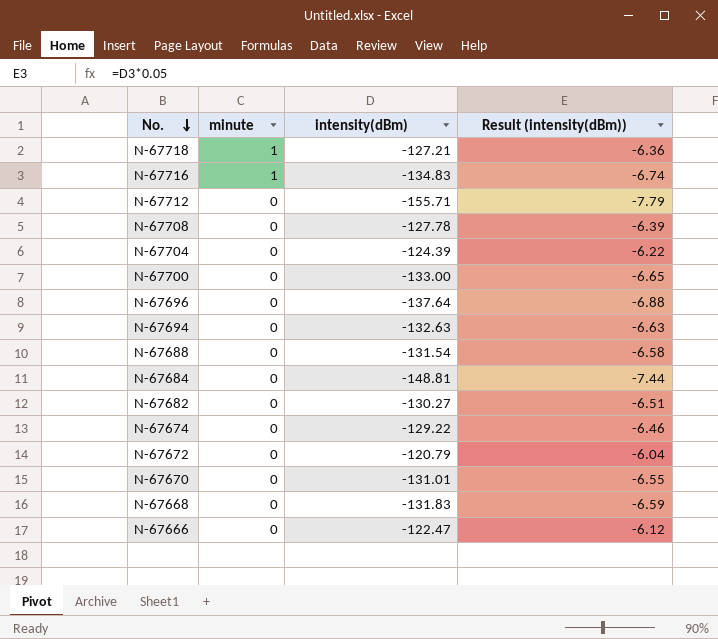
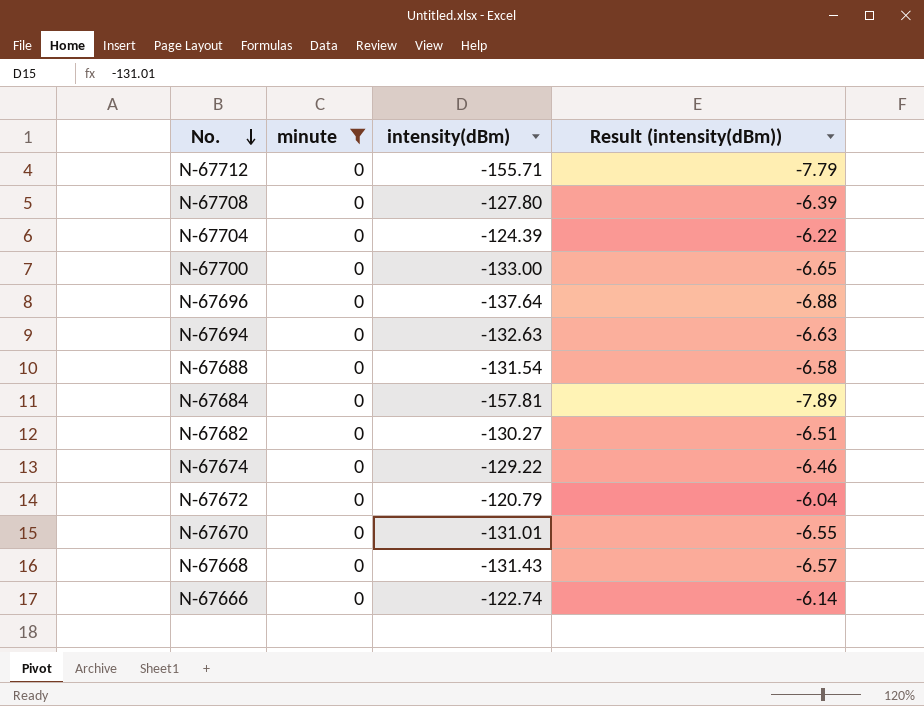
filter: none -> minute = 0
N-67708 | intensity(dBm): -127.78 -> -127.80
N-67684 | intensity(dBm): -148.81 -> -157.81
N-67684 | Result (intensity(dBm)): -7.44 -> -7.89
N-67668 | intensity(dBm): -131.83 -> -131.43
N-67668 | Result (intensity(dBm)): -6.59 -> -6.57
N-67666 | intensity(dBm): -122.47 -> -122.74
N-67666 | Result (intensity(dBm)): -6.12 -> -6.14

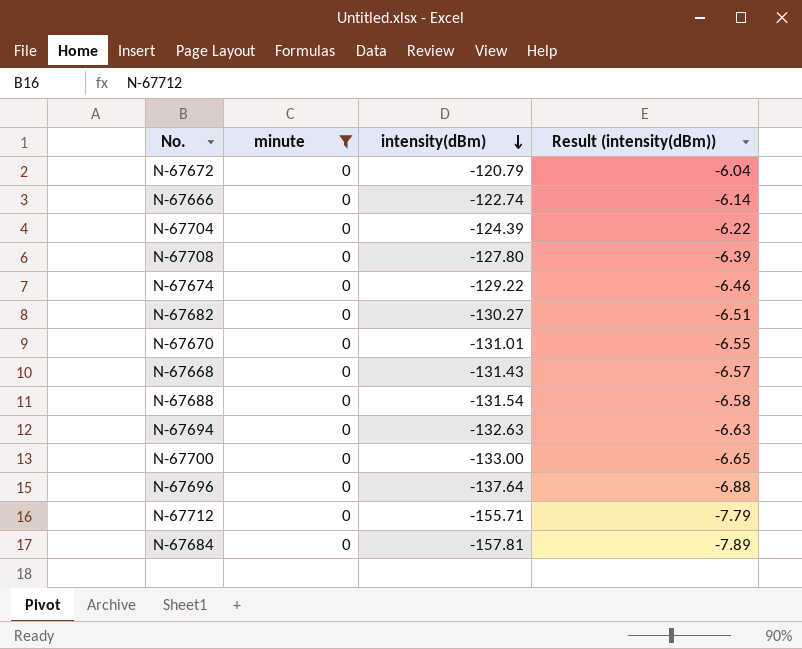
row order: No. descending -> intensity(dBm) descending

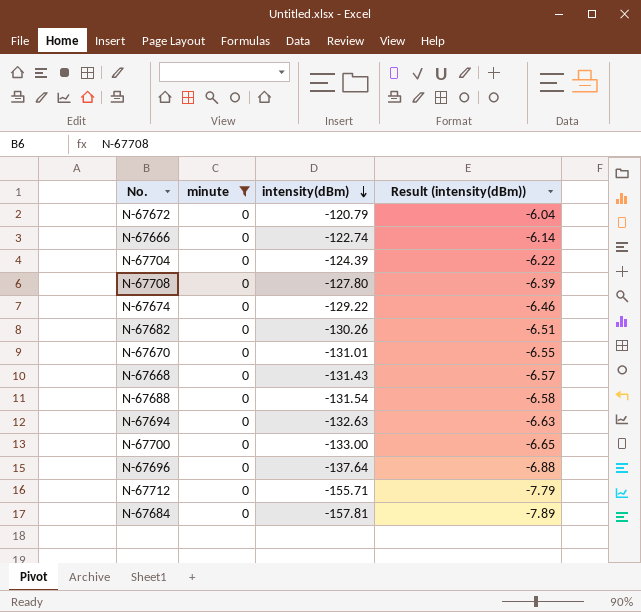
N-67682 | intensity(dBm): -130.27 -> -130.26

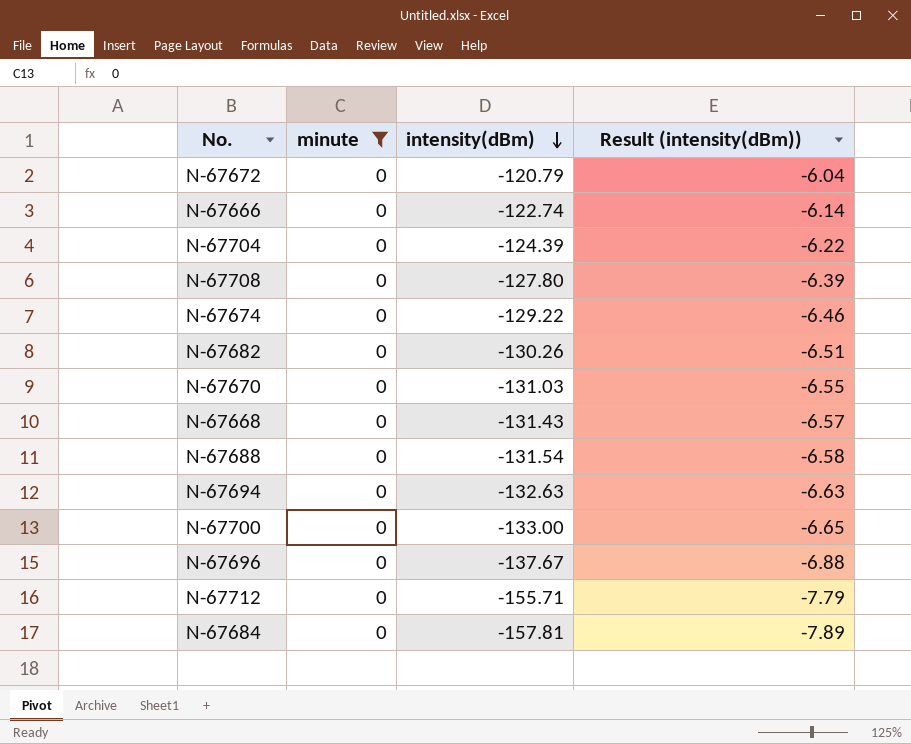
N-67670 | intensity(dBm): -131.01 -> -131.03
N-67696 | intensity(dBm): -137.64 -> -137.67

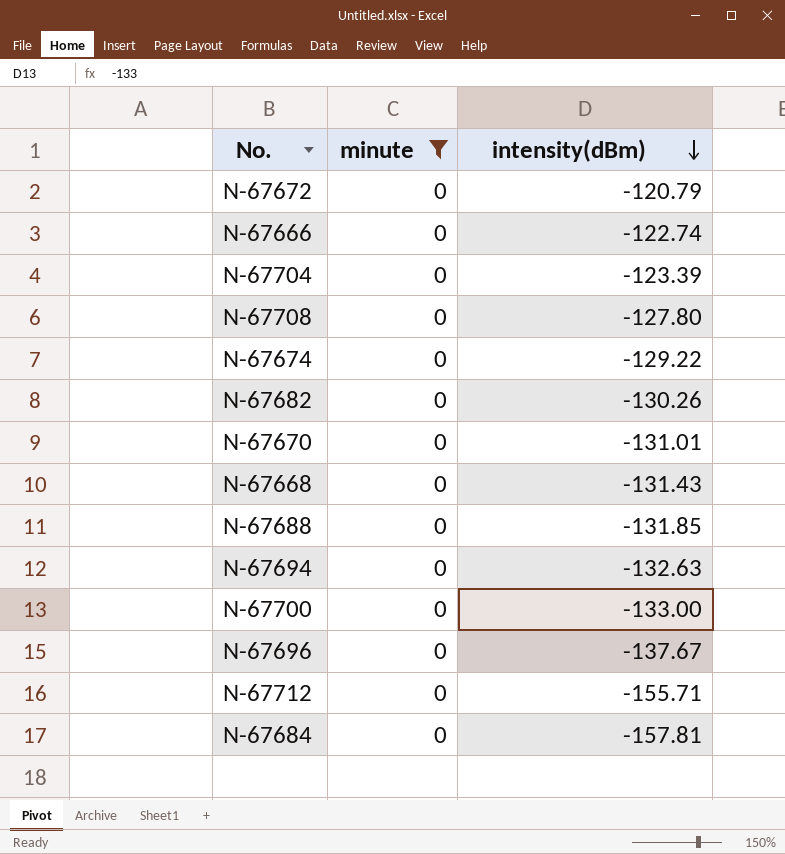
column Result (intensity(dBm)) | formula: [intensity(dBm)] * 0.05 -> none
N-67704 | intensity(dBm): -124.39 -> -123.39
N-67670 | intensity(dBm): -131.03 -> -131.01
N-67688 | intensity(dBm): -131.54 -> -131.85

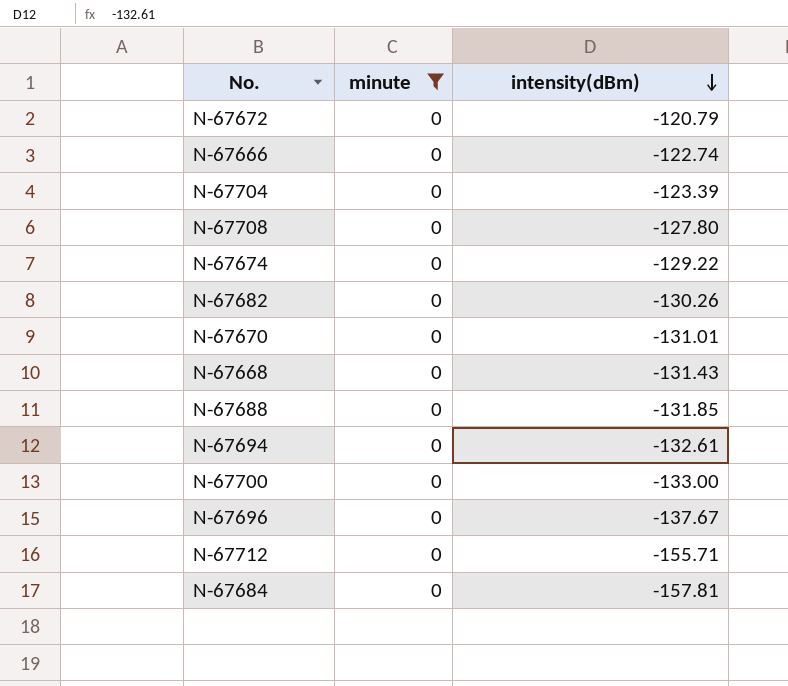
N-67694 | intensity(dBm): -132.63 -> -132.61

